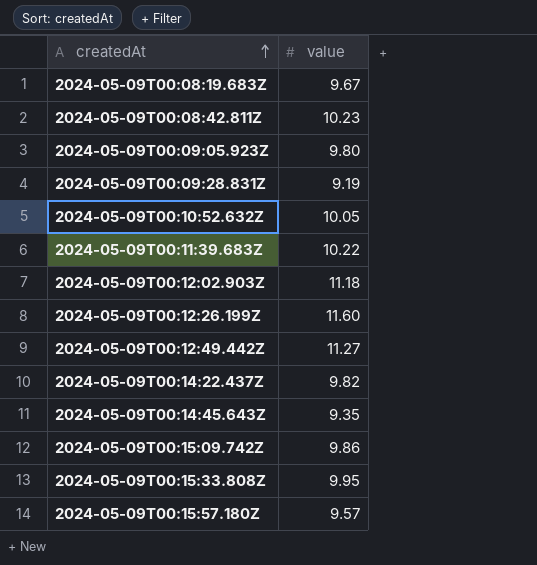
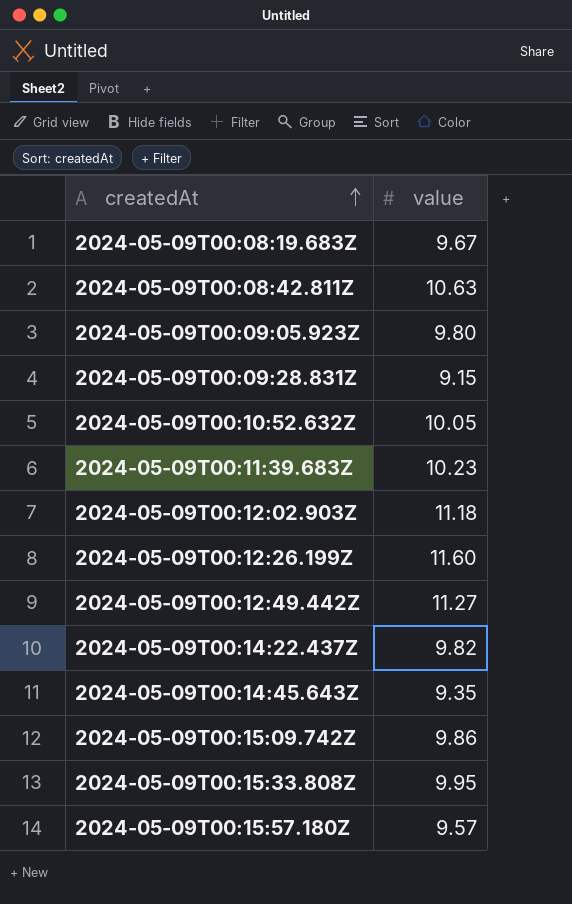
2024-05-09T00:08:42.811Z | value: 10.23 -> 10.63
2024-05-09T00:09:28.831Z | value: 9.19 -> 9.15
2024-05-09T00:11:39.683Z | value: 10.22 -> 10.23

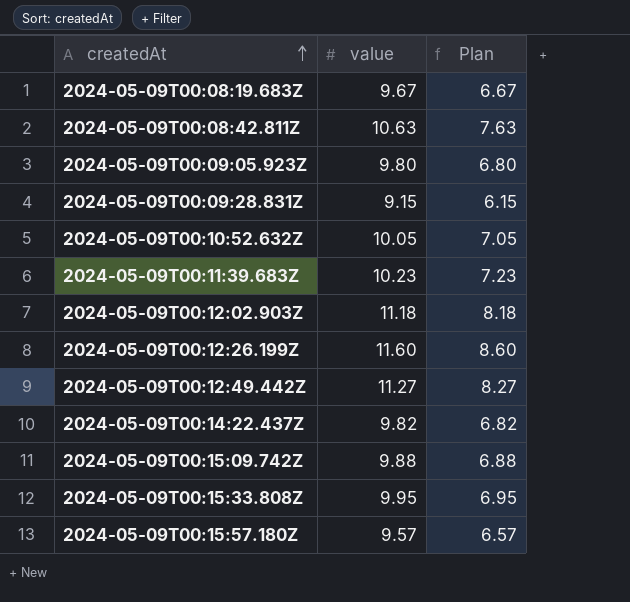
column Plan | formula: none -> [value] - 3
row 2024-05-09T00:14:45.643Z: 9.35 -> none
2024-05-09T00:15:09.742Z | value: 9.86 -> 9.88

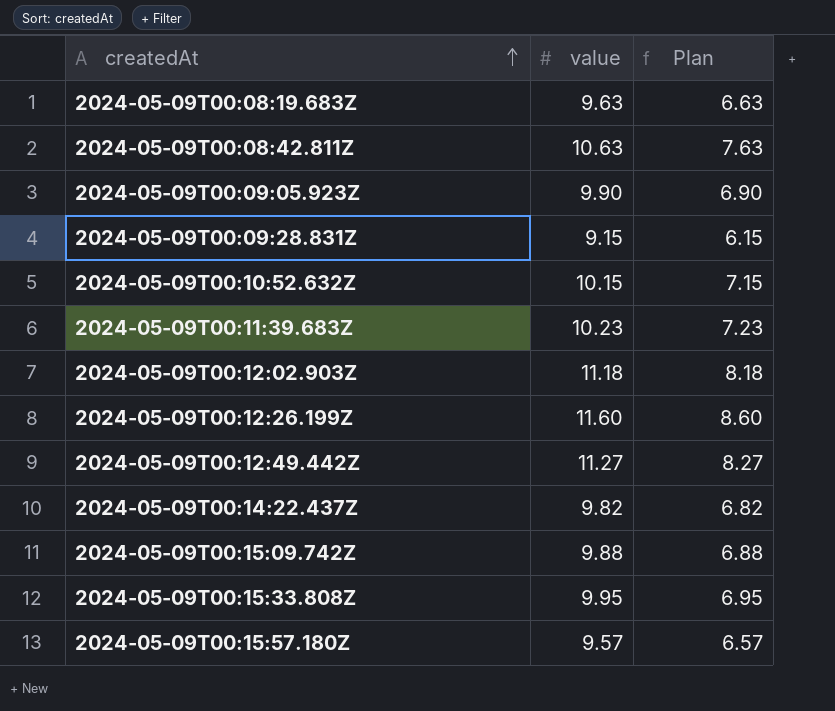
2024-05-09T00:08:19.683Z | value: 9.67 -> 9.63
2024-05-09T00:08:19.683Z | Plan: 6.67 -> 6.63
2024-05-09T00:09:05.923Z | value: 9.80 -> 9.90
2024-05-09T00:09:05.923Z | Plan: 6.80 -> 6.90
2024-05-09T00:10:52.632Z | value: 10.05 -> 10.15
2024-05-09T00:10:52.632Z | Plan: 7.05 -> 7.15

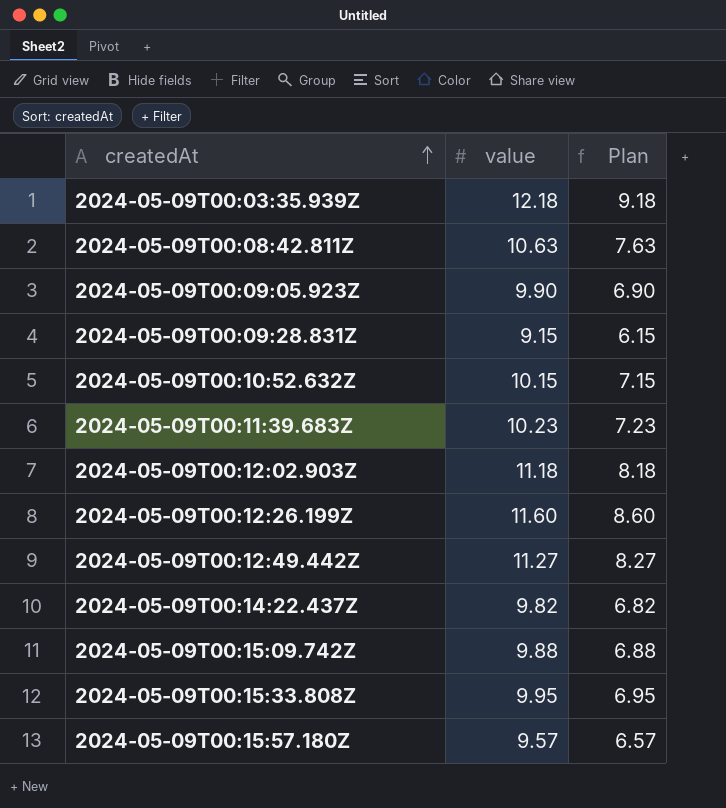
row 2024-05-09T00:08:19.683Z: 9.63 | 6.63 -> none
row 2024-05-09T00:03:35.939Z: none -> 12.18 | 9.18

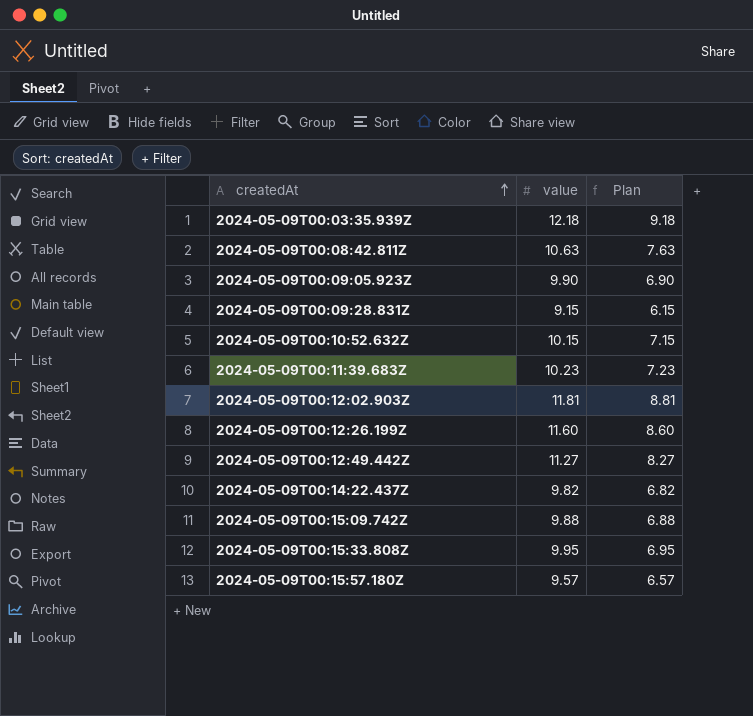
2024-05-09T00:12:02.903Z | value: 11.18 -> 11.81
2024-05-09T00:12:02.903Z | Plan: 8.18 -> 8.81

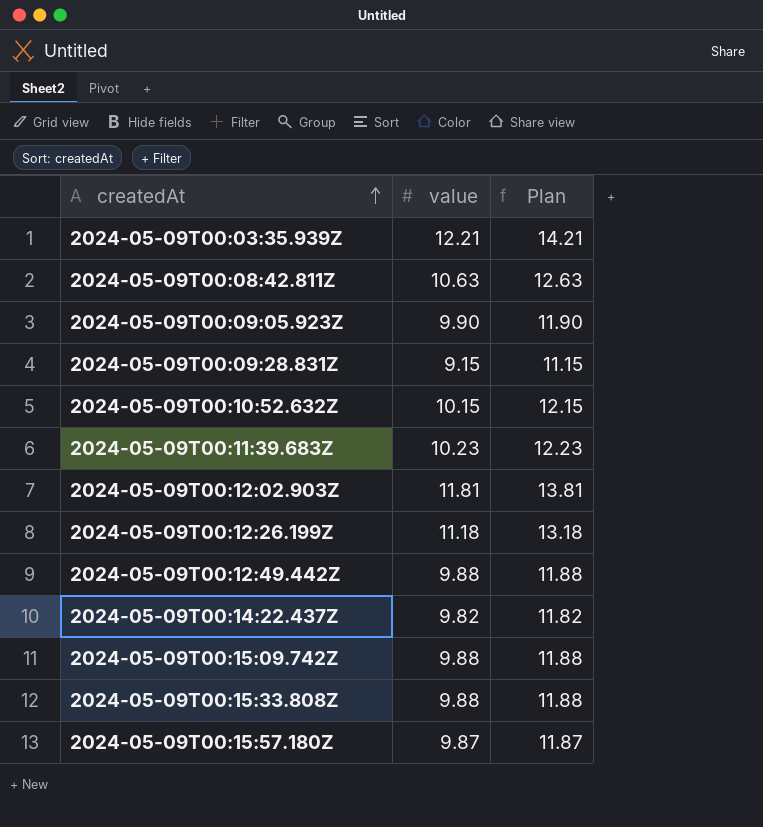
column Plan | formula: [value] - 3 -> [value] + 2
2024-05-09T00:03:35.939Z | value: 12.18 -> 12.21
2024-05-09T00:12:26.199Z | value: 11.60 -> 11.18
2024-05-09T00:12:49.442Z | value: 11.27 -> 9.88
2024-05-09T00:15:33.808Z | value: 9.95 -> 9.88
2024-05-09T00:15:57.180Z | value: 9.57 -> 9.87

